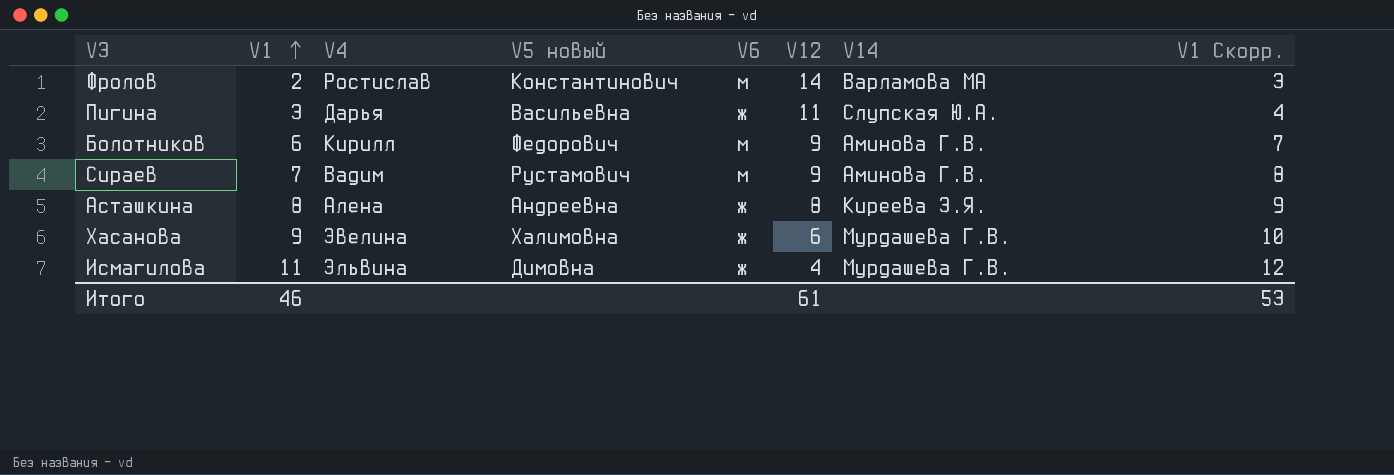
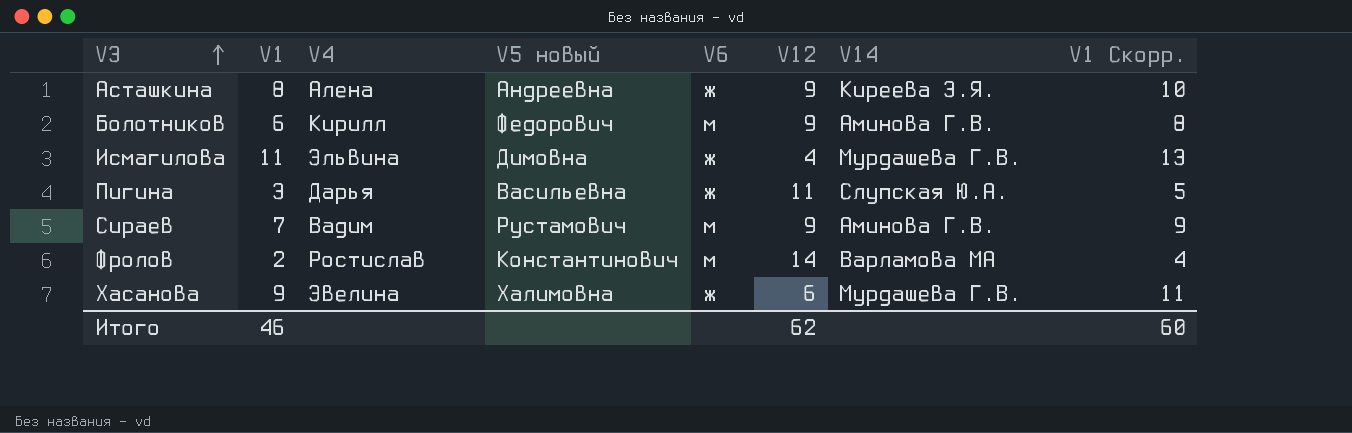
row order: V1 ascending -> V3 ascending
column V1 Скорр. | formula: [V1] + 1 -> [V1] + 2
Асташкина | V12: 8 -> 9
Итого | V12: 61 -> 62
Итого | V1 Скорр.: 53 -> 60

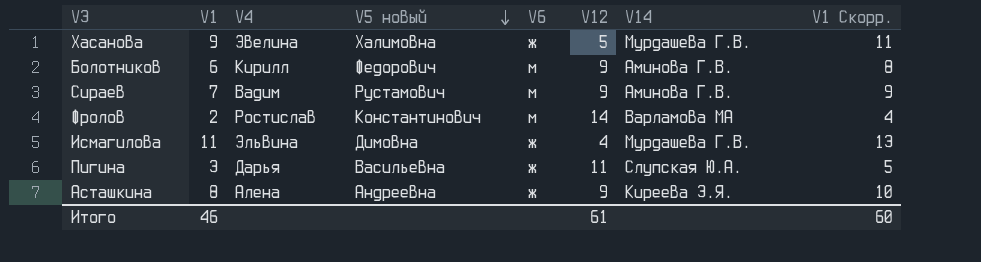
row order: V3 ascending -> V5 новый descending
Хасанова | V12: 6 -> 5
Итого | V12: 62 -> 61

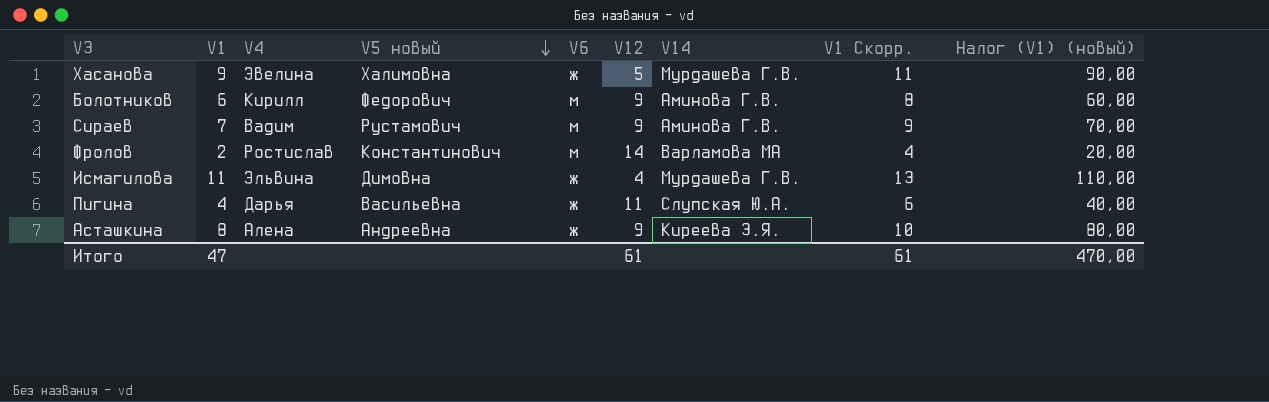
column Налог (V1) (новый) | formula: none -> [V1] * 10
Пигина | V1: 3 -> 4
Пигина | V1 Скорр.: 5 -> 6
Итого | V1: 46 -> 47
Итого | V1 Скорр.: 60 -> 61

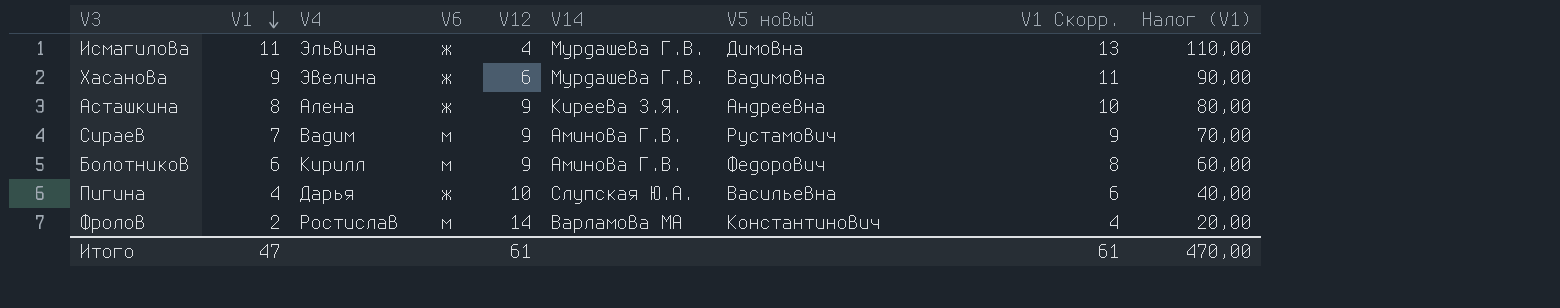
row order: V5 новый descending -> V1 descending
column V5 новый | position: 4 -> 7
column name: Налог (V1) (новый) -> Налог (V1)
Хасанова | V12: 5 -> 6
Хасанова | V5 новый: Халимовна -> Вадимовна
Пигина | V12: 11 -> 10

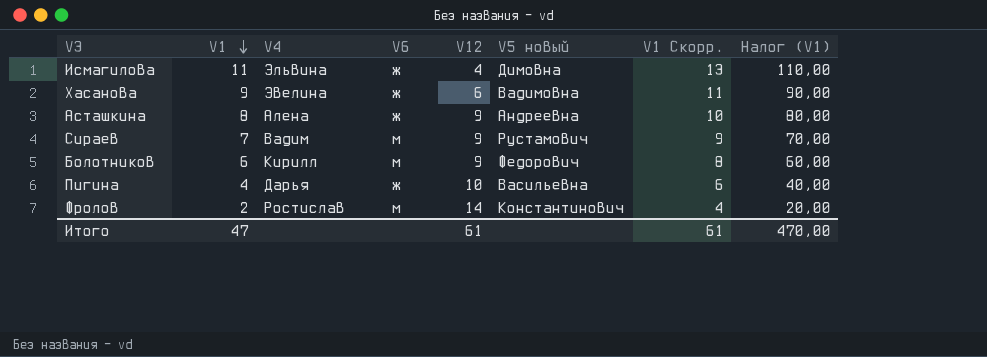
column V14 | position: 6 -> none

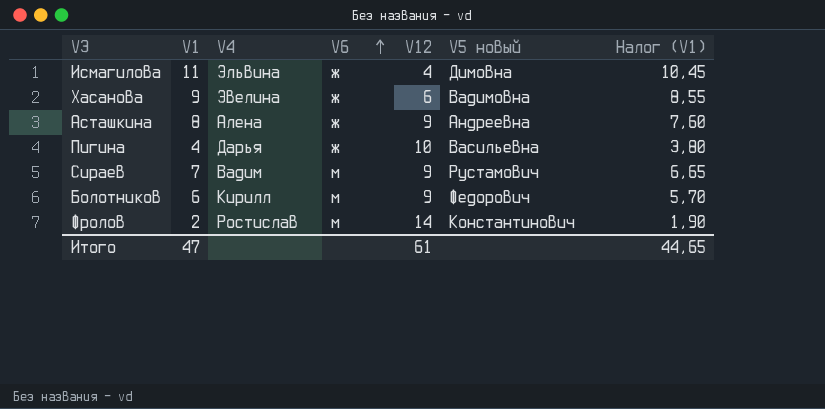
row order: V1 descending -> V6 ascending
column V1 Скорр. | formula: [V1] + 2 -> none
column Налог (V1) | formula: [V1] * 10 -> [V1] * 0,95
Итого | Налог (V1): 470,00 -> 44,65

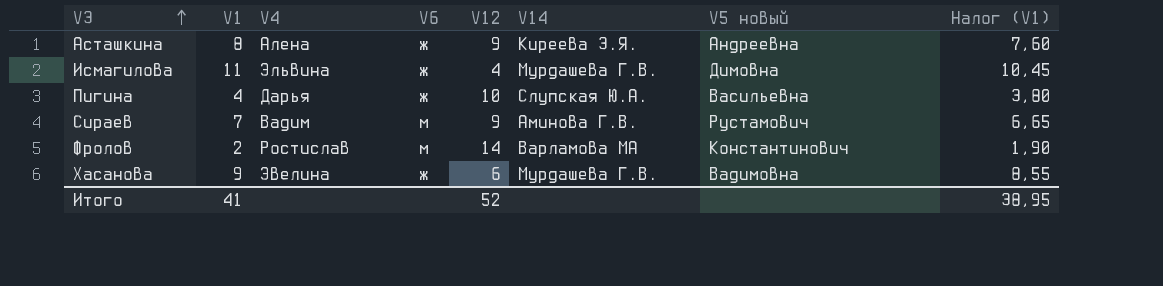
row order: V6 ascending -> V3 ascending
column V14 | position: none -> 6
row Болотников: 6 | Кирилл | м | 9 | Федорович | 5,70 -> none
Итого | V1: 47 -> 41
Итого | V12: 61 -> 52
Итого | Налог (V1): 44,65 -> 38,95

